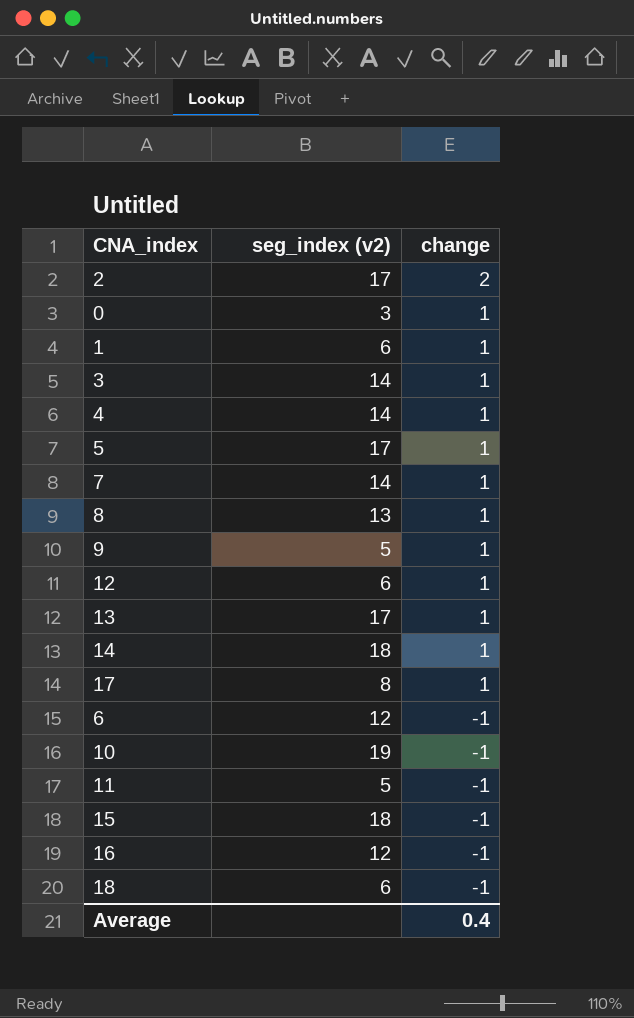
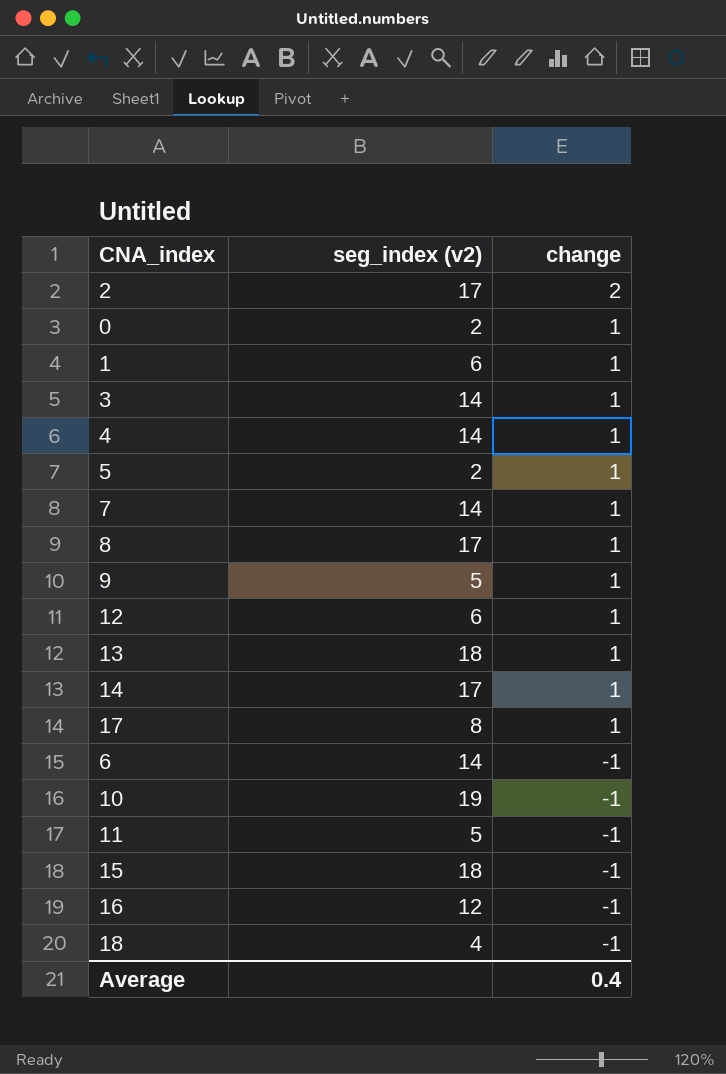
0 | seg_index (v2): 3 -> 2
5 | seg_index (v2): 17 -> 2
8 | seg_index (v2): 13 -> 17
13 | seg_index (v2): 17 -> 18
14 | seg_index (v2): 18 -> 17
6 | seg_index (v2): 12 -> 14
18 | seg_index (v2): 6 -> 4

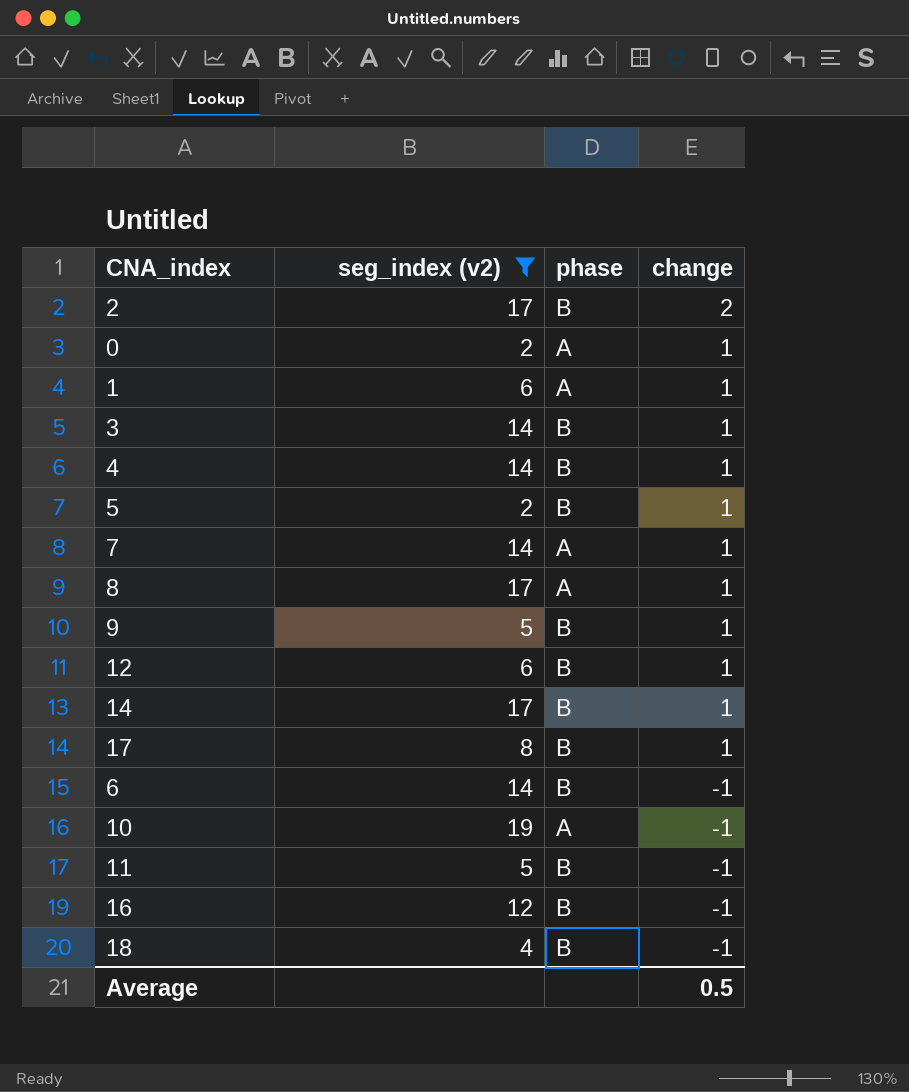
filter: none -> seg_index (v2) != 18
column phase | position: none -> 3
Average | change: 0.4 -> 0.5

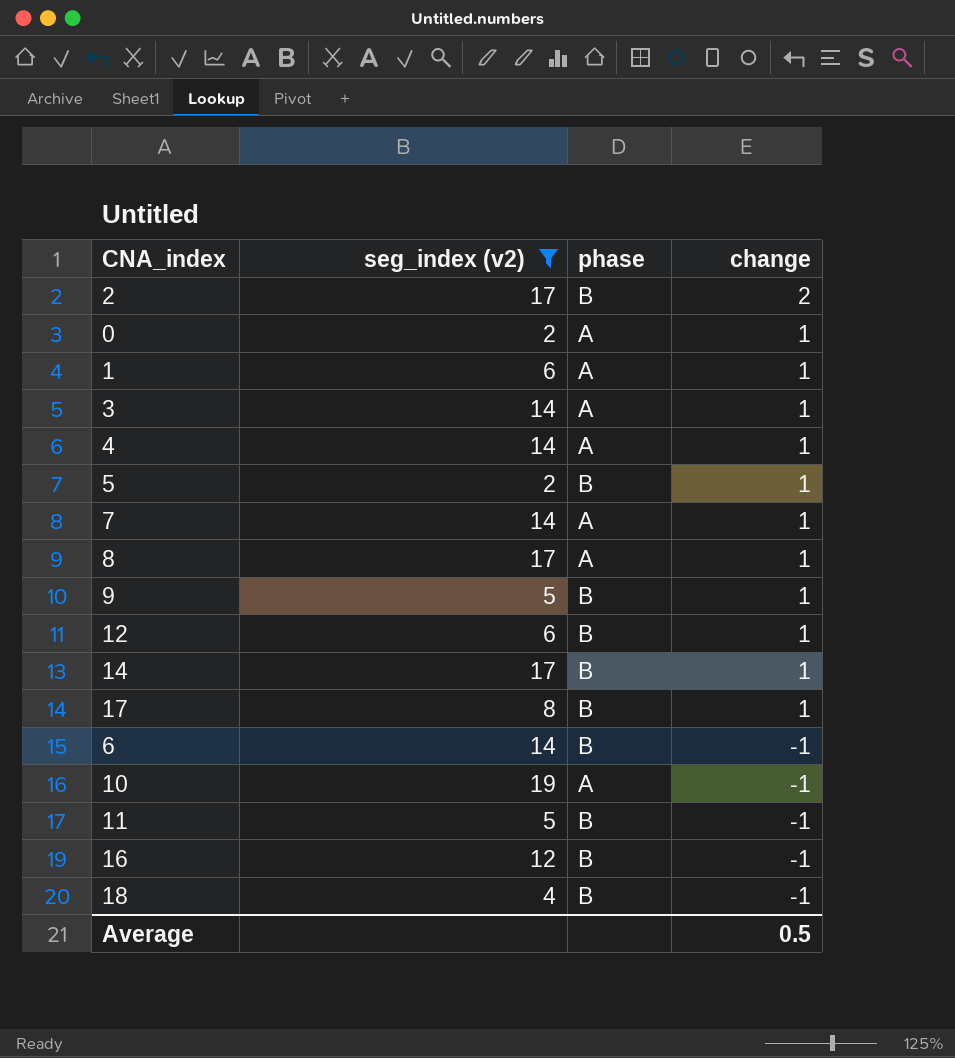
3 | phase: B -> A
4 | phase: B -> A

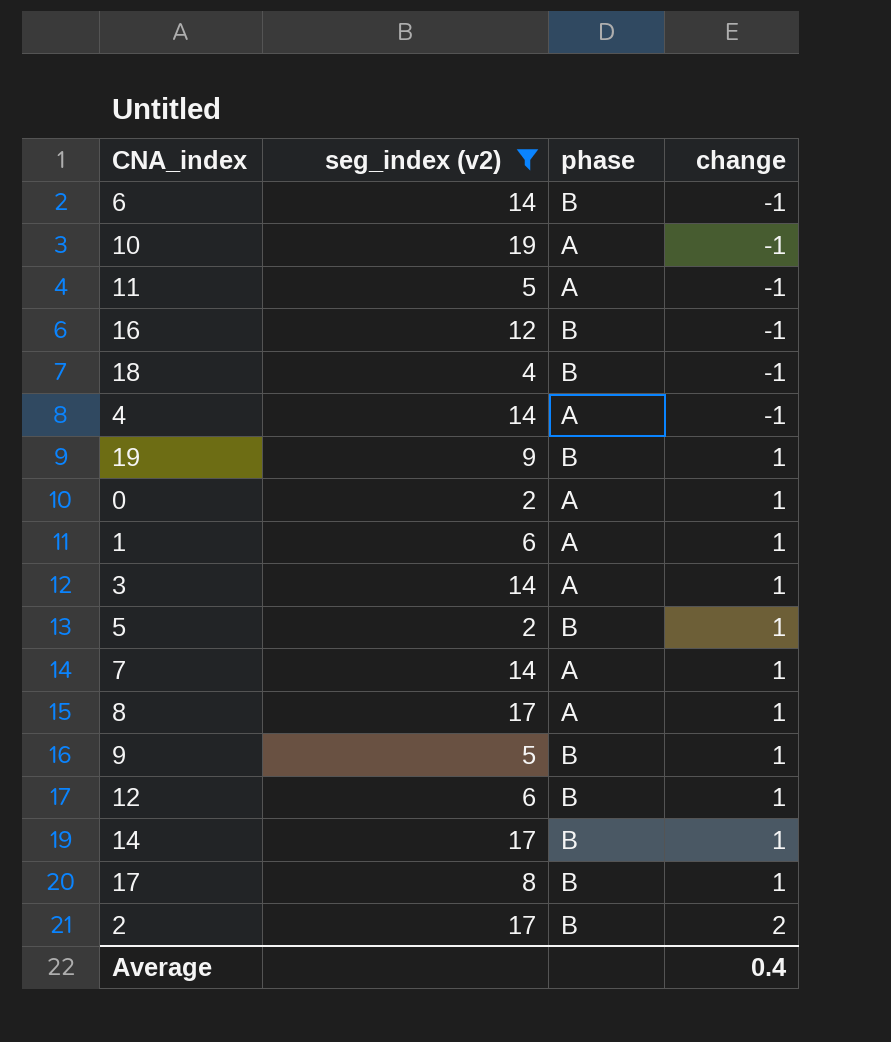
row order: change descending -> change ascending
11 | phase: B -> A
4 | change: 1 -> -1
row 19: none -> 9 | B | 1
Average | change: 0.5 -> 0.4

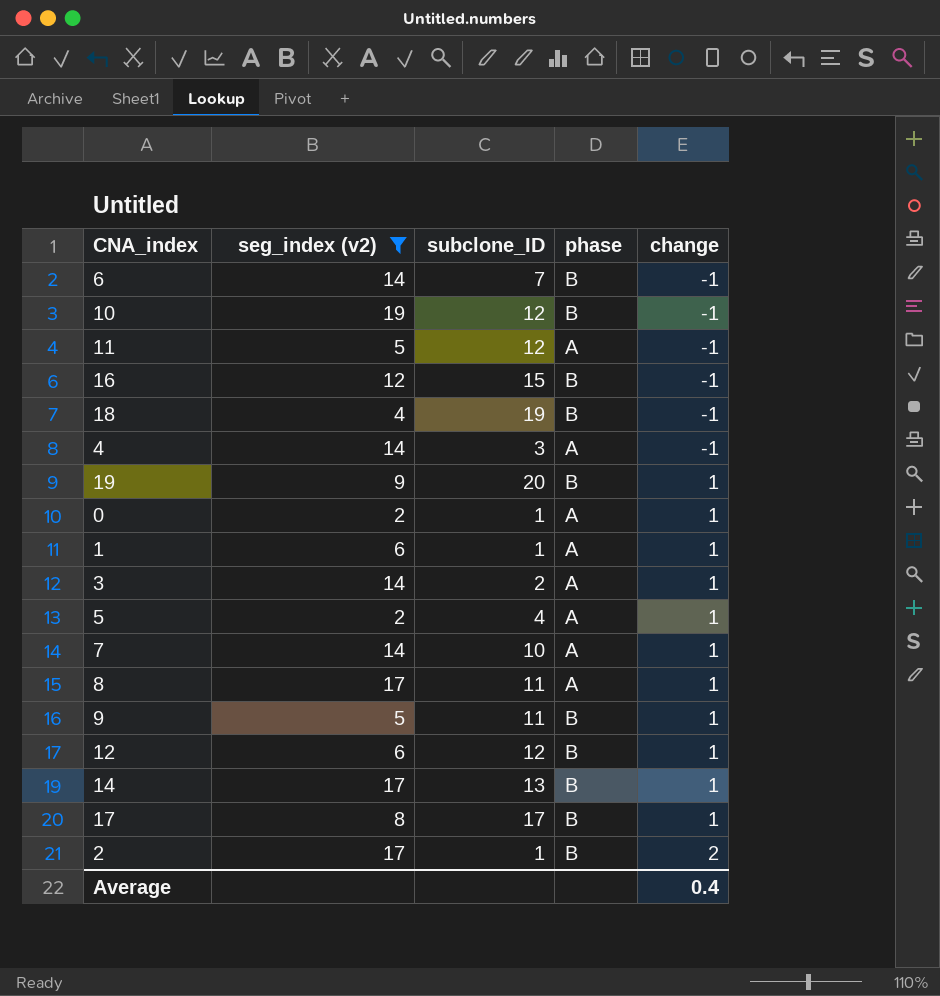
column subclone_ID | position: none -> 3
10 | phase: A -> B
5 | phase: B -> A

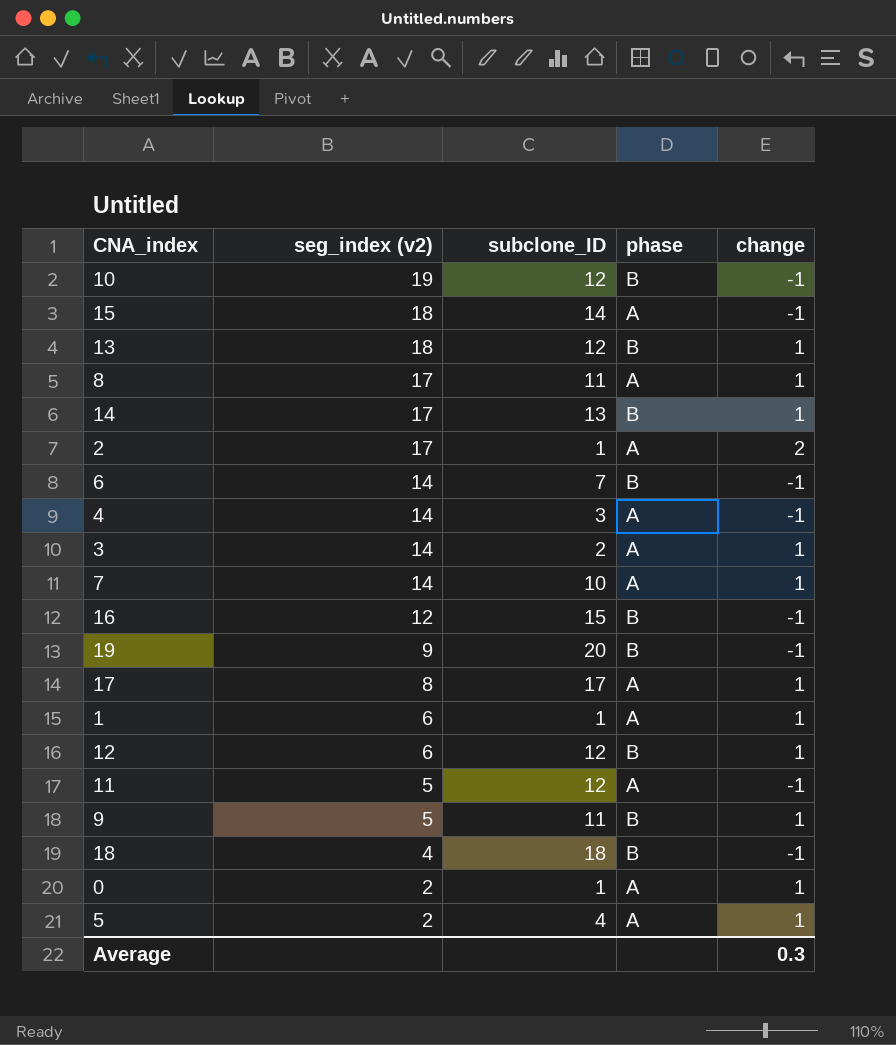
filter: seg_index (v2) != 18 -> none
row order: change ascending -> seg_index (v2) descending
2 | phase: B -> A
19 | change: 1 -> -1
17 | phase: B -> A
18 | subclone_ID: 19 -> 18
Average | change: 0.4 -> 0.3

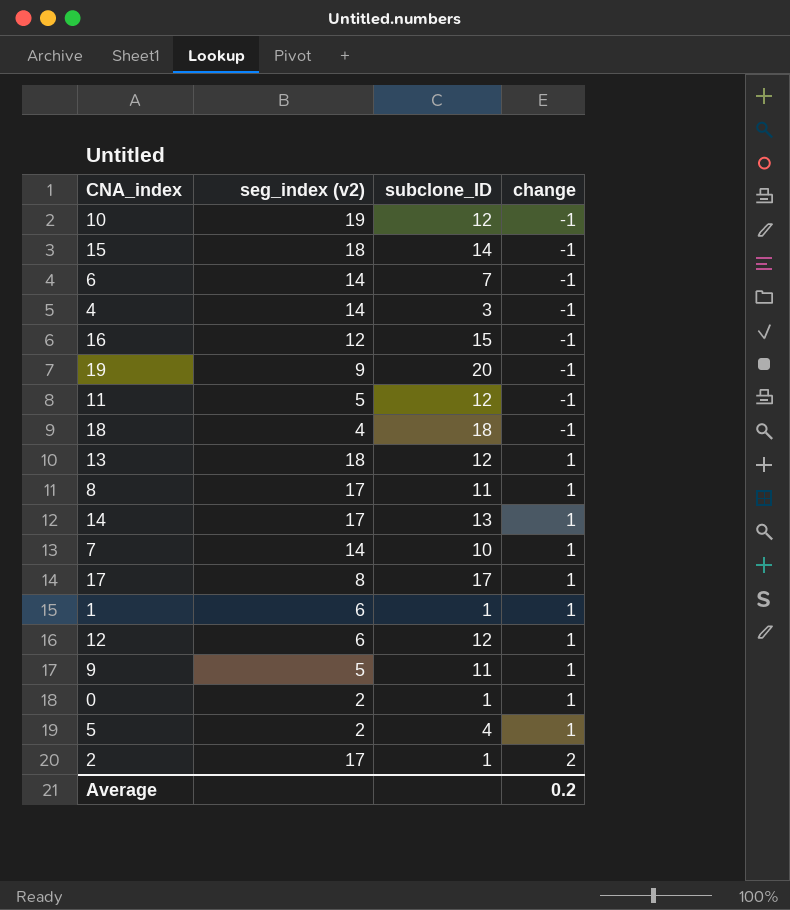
row order: seg_index (v2) descending -> change ascending
column phase | position: 4 -> none
row 3: 14 | 2 | A | 1 -> none
Average | change: 0.3 -> 0.2

